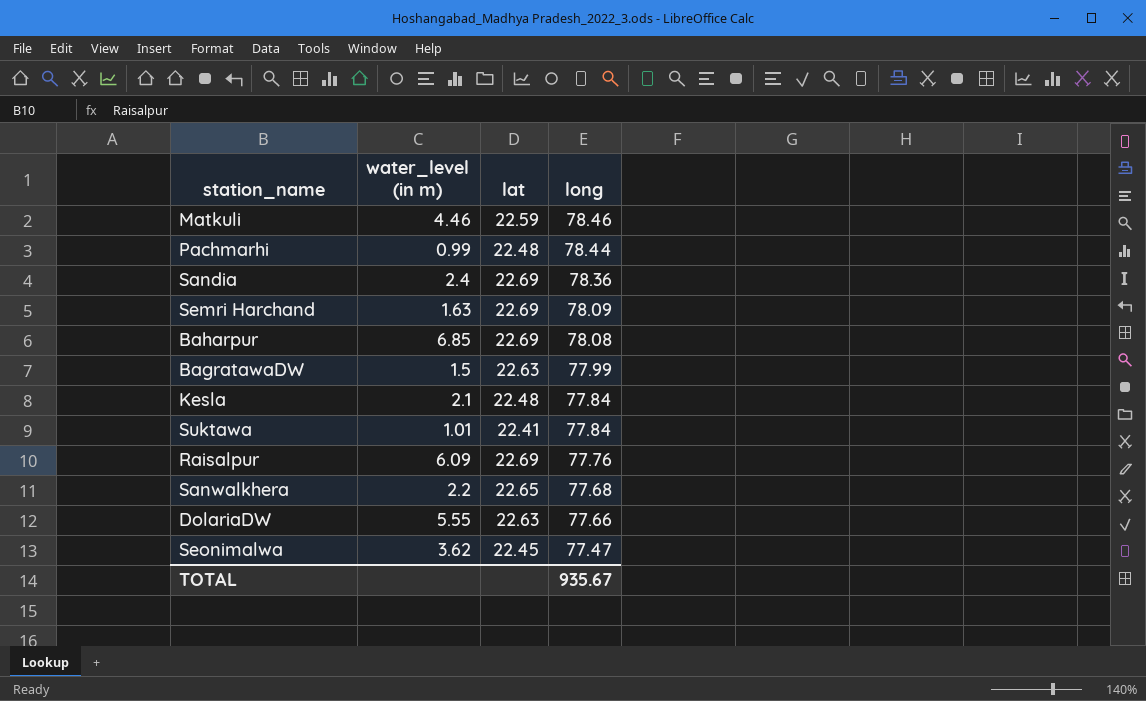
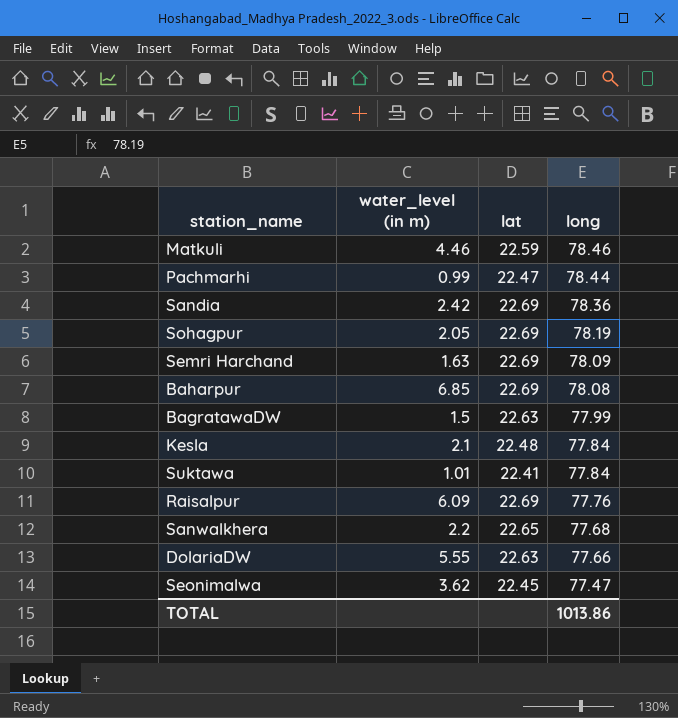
Pachmarhi | lat: 22.48 -> 22.47
Sandia | water_level (in m): 2.4 -> 2.42
row Sohagpur: none -> 2.05 | 22.69 | 78.19
TOTAL | long: 935.67 -> 1013.86

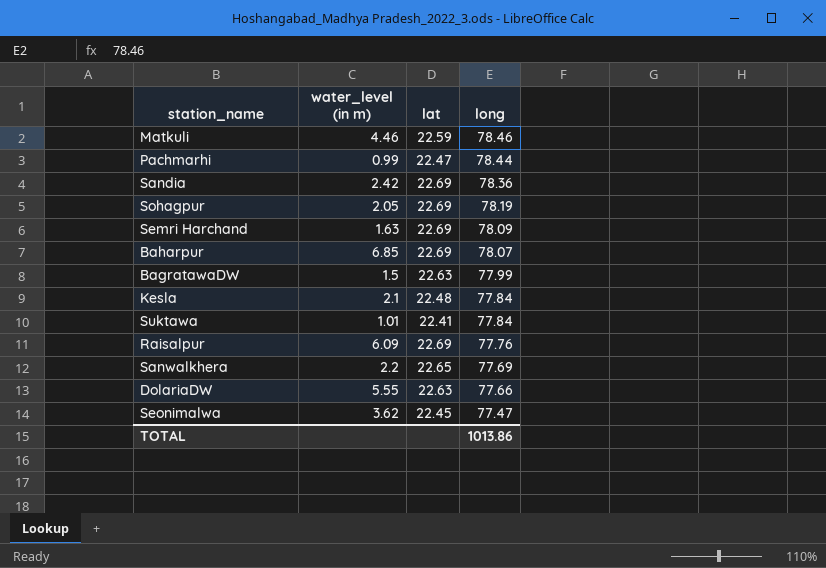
Baharpur | long: 78.08 -> 78.07
Sanwalkhera | long: 77.68 -> 77.69

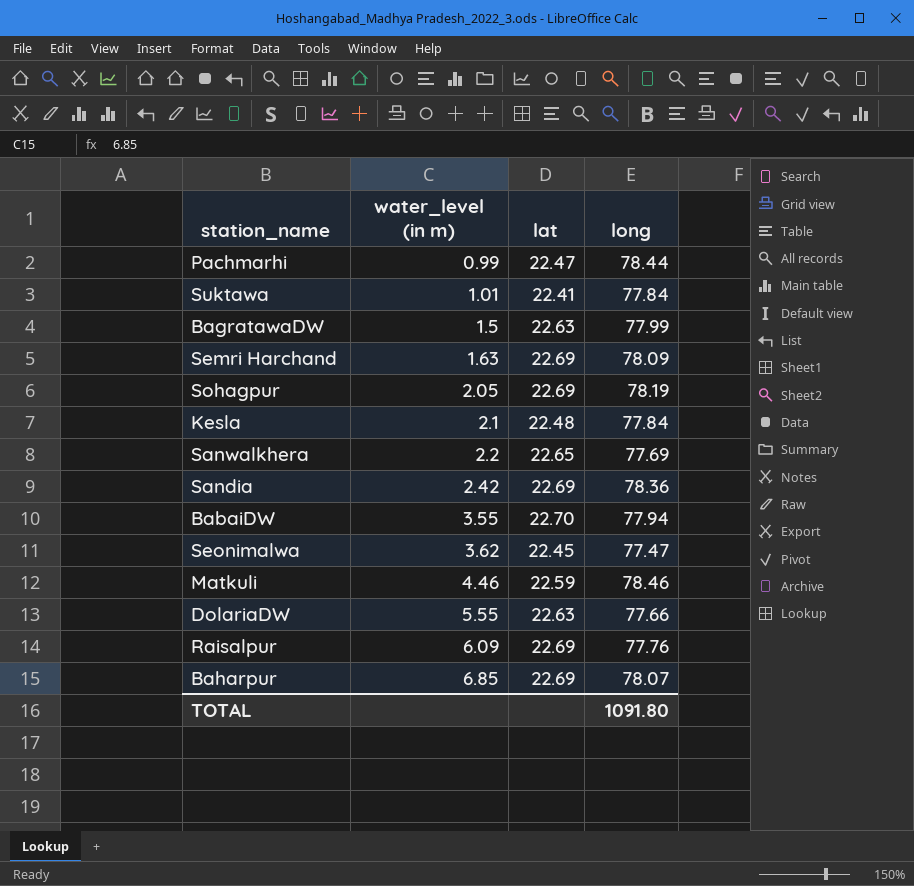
row order: long descending -> water_level (in m) ascending
row BabaiDW: none -> 3.55 | 22.70 | 77.94
TOTAL | long: 1013.86 -> 1091.80

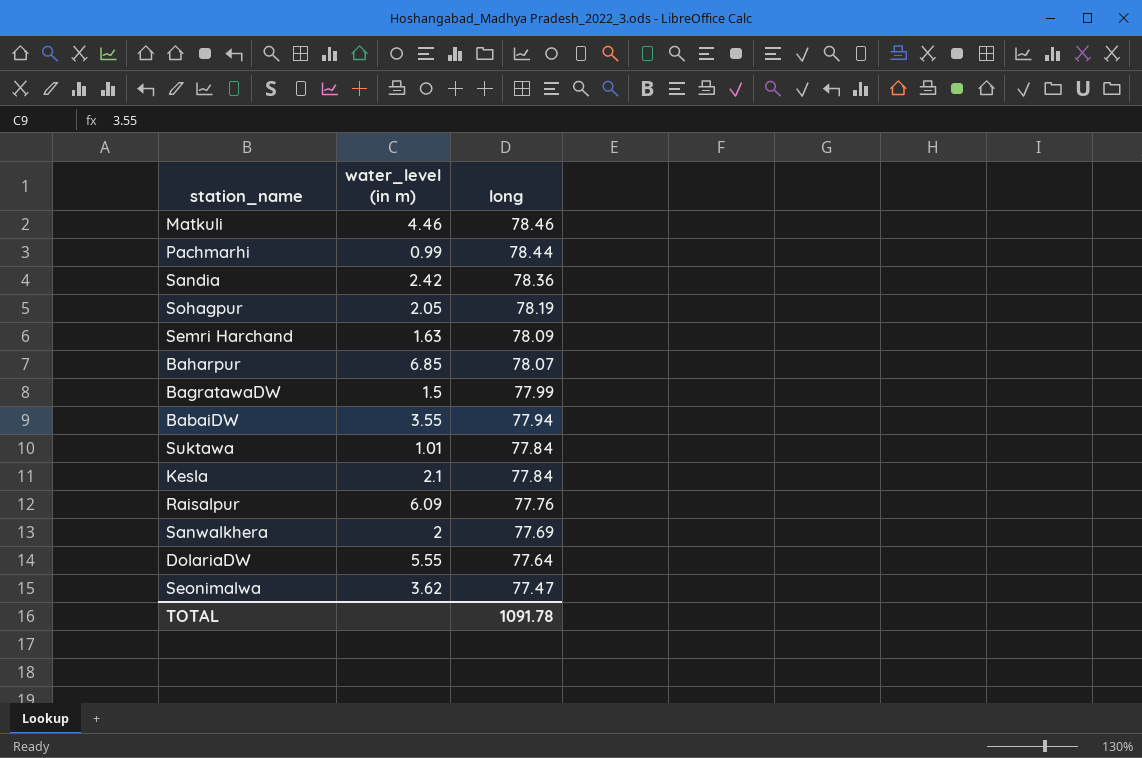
row order: water_level (in m) ascending -> long descending
column lat | position: 3 -> none
Sanwalkhera | water_level (in m): 2.2 -> 2
DolariaDW | long: 77.66 -> 77.64
TOTAL | long: 1091.80 -> 1091.78

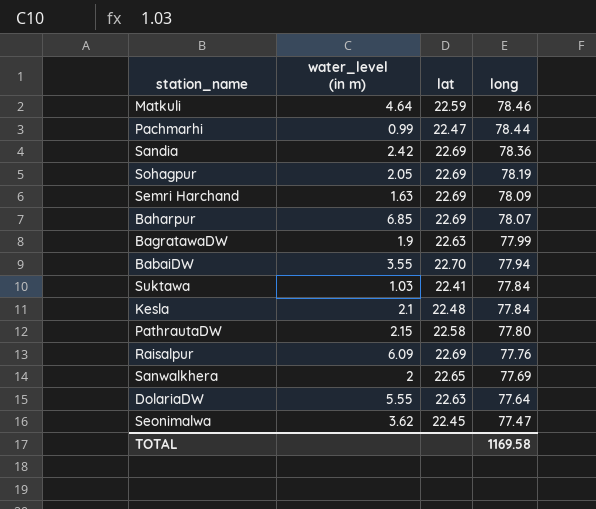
column lat | position: none -> 3
Matkuli | water_level (in m): 4.46 -> 4.64
BagratawaDW | water_level (in m): 1.5 -> 1.9
Suktawa | water_level (in m): 1.01 -> 1.03
row PathrautaDW: none -> 2.15 | 22.58 | 77.80
TOTAL | long: 1091.78 -> 1169.58

